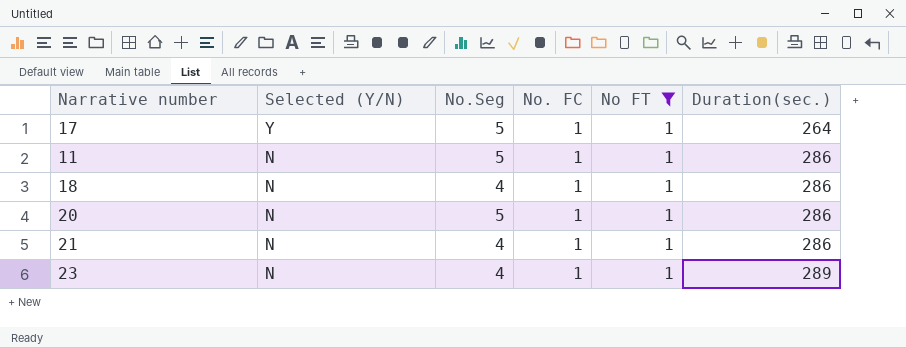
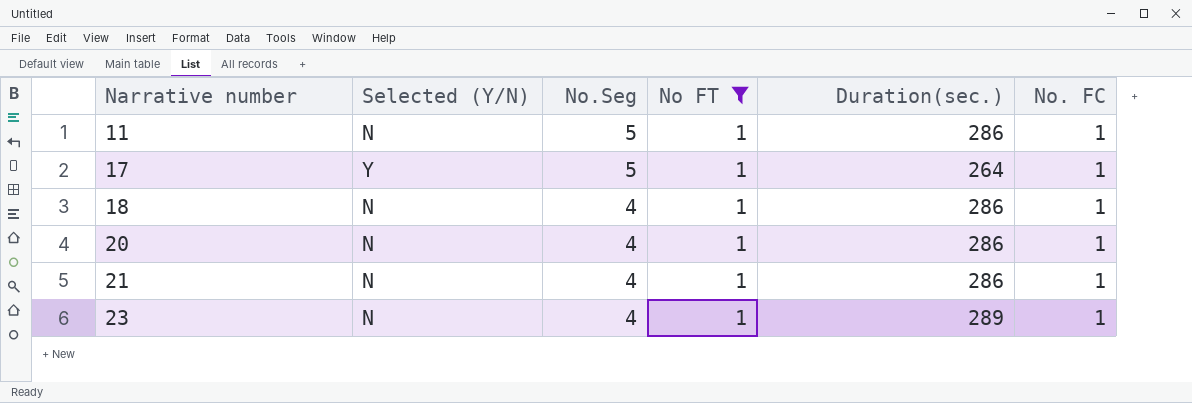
row order: Selected (Y/N) descending -> Narrative number ascending
column No. FC | position: 4 -> 6
20 | No.Seg: 5 -> 4

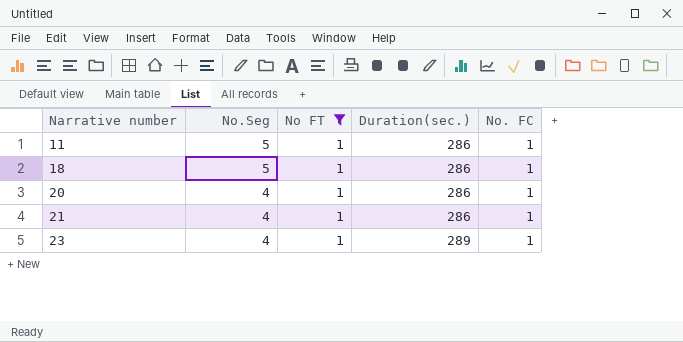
column Selected (Y/N) | position: 2 -> none
row 17: Y | 5 | 1 | 264 | 1 -> none
18 | No.Seg: 4 -> 5

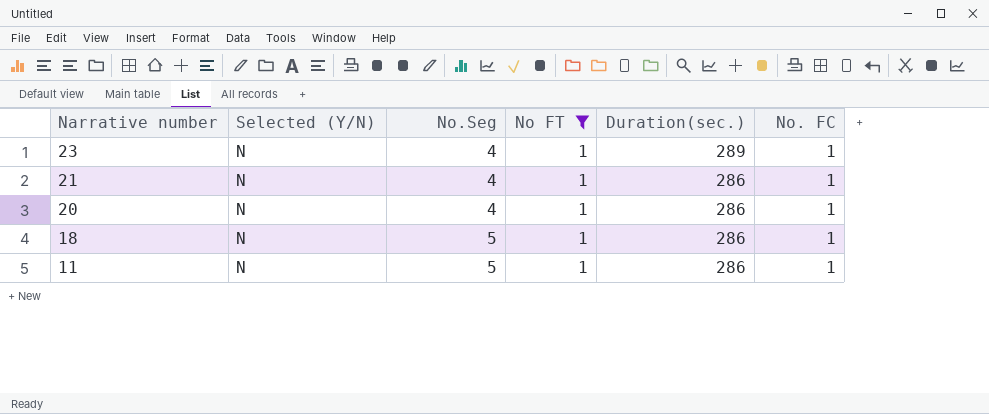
row order: Narrative number ascending -> Narrative number descending
column Selected (Y/N) | position: none -> 2

